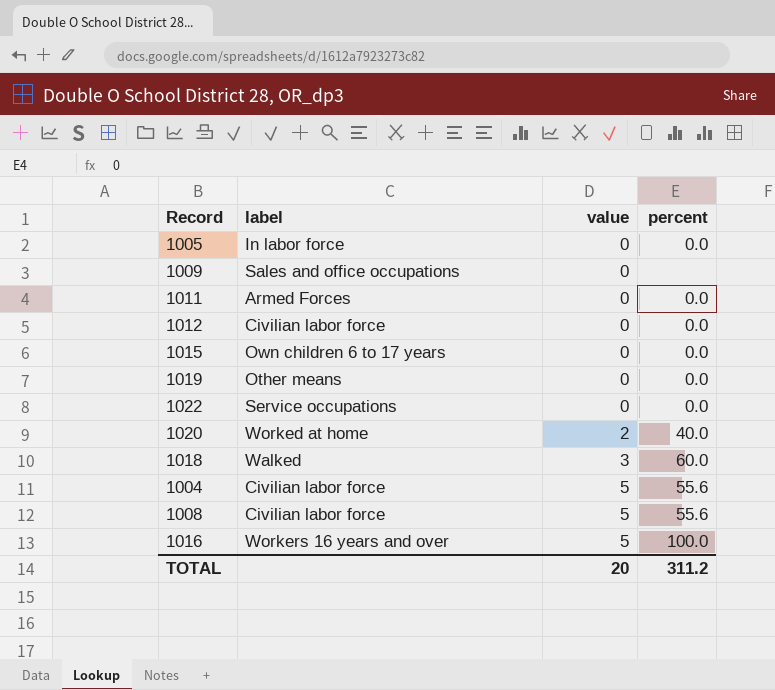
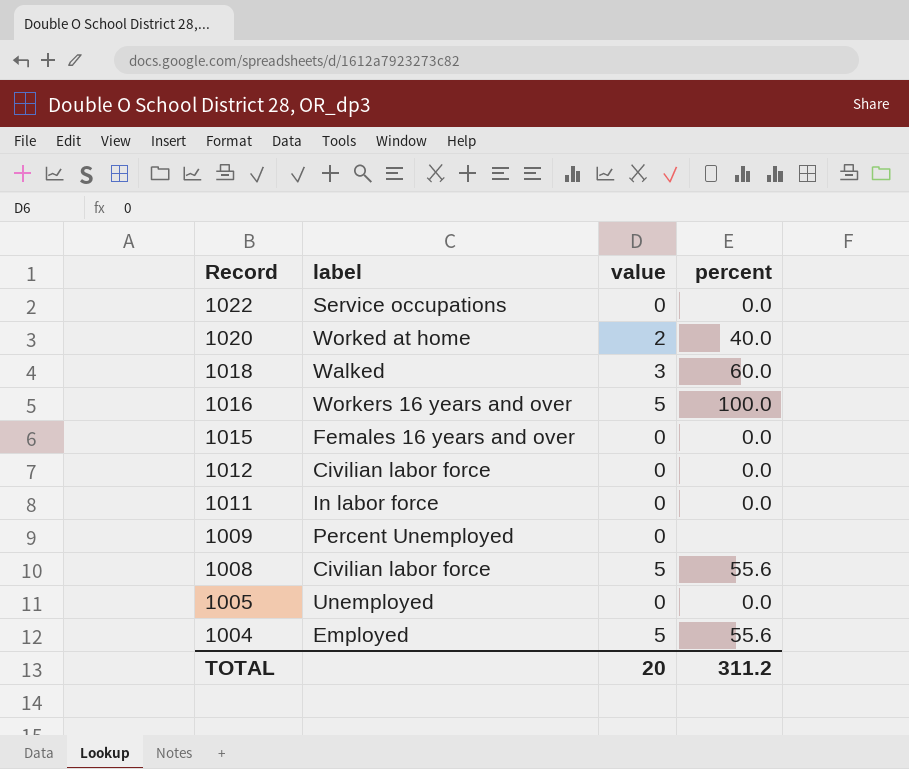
row order: value ascending -> Record descending
row 1019: Other means | 0 | 0.0 -> none
1015 | label: Own children 6 to 17 years -> Females 16 years and over
1011 | label: Armed Forces -> In labor force
1009 | label: Sales and office occupations -> Percent Unemployed
1005 | label: In labor force -> Unemployed
1004 | label: Civilian labor force -> Employed

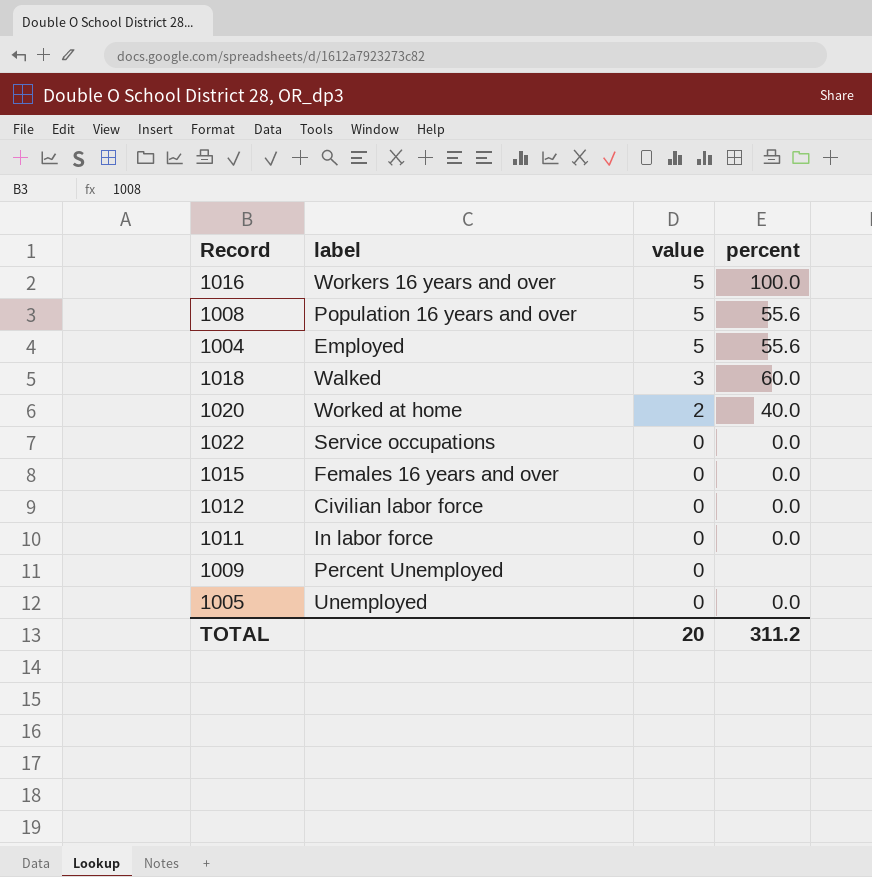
row order: Record descending -> value descending
1008 | label: Civilian labor force -> Population 16 years and over

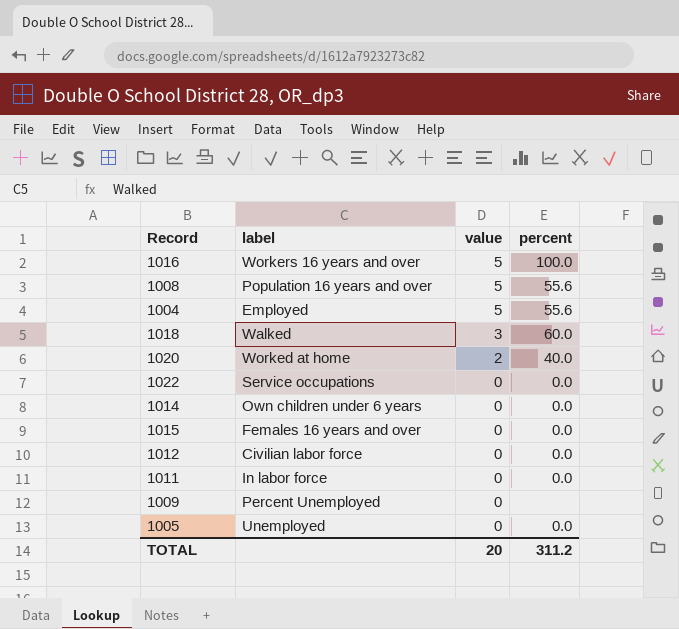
row 1014: none -> Own children under 6 years | 0 | 0.0

